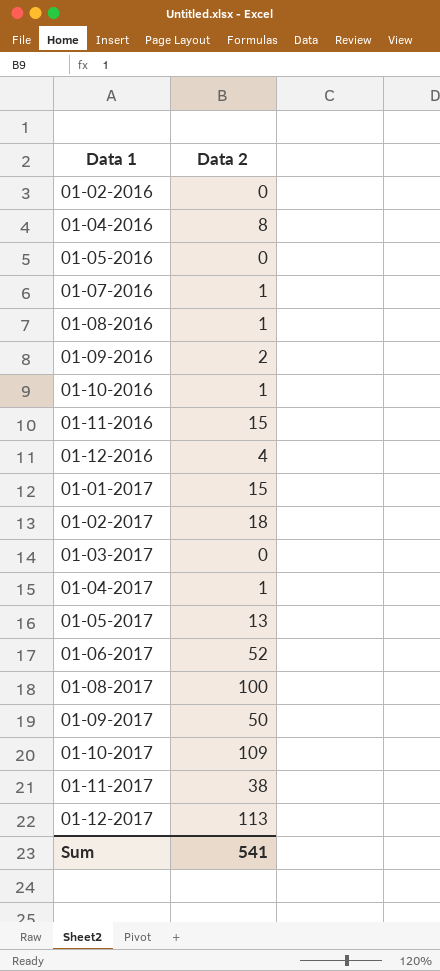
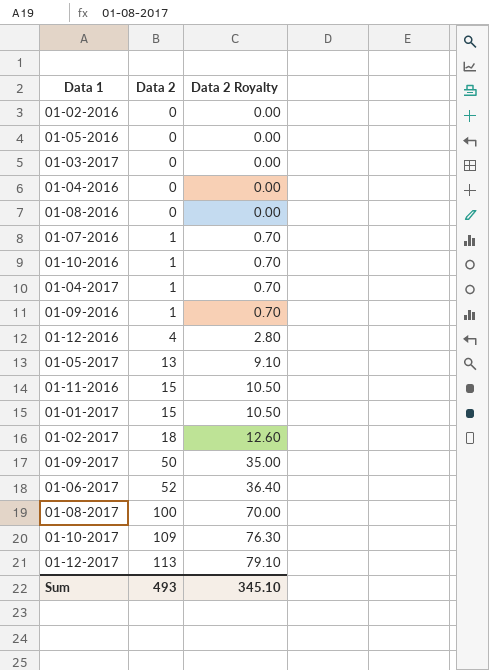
row order: none -> Data 2 ascending
column Data 2 Royalty | formula: none -> [Data 2] * 0.7
row 01-11-2017: 38 -> none
01-04-2016 | Data 2: 8 -> 0
01-08-2016 | Data 2: 1 -> 0
01-09-2016 | Data 2: 2 -> 1
Sum | Data 2: 541 -> 493

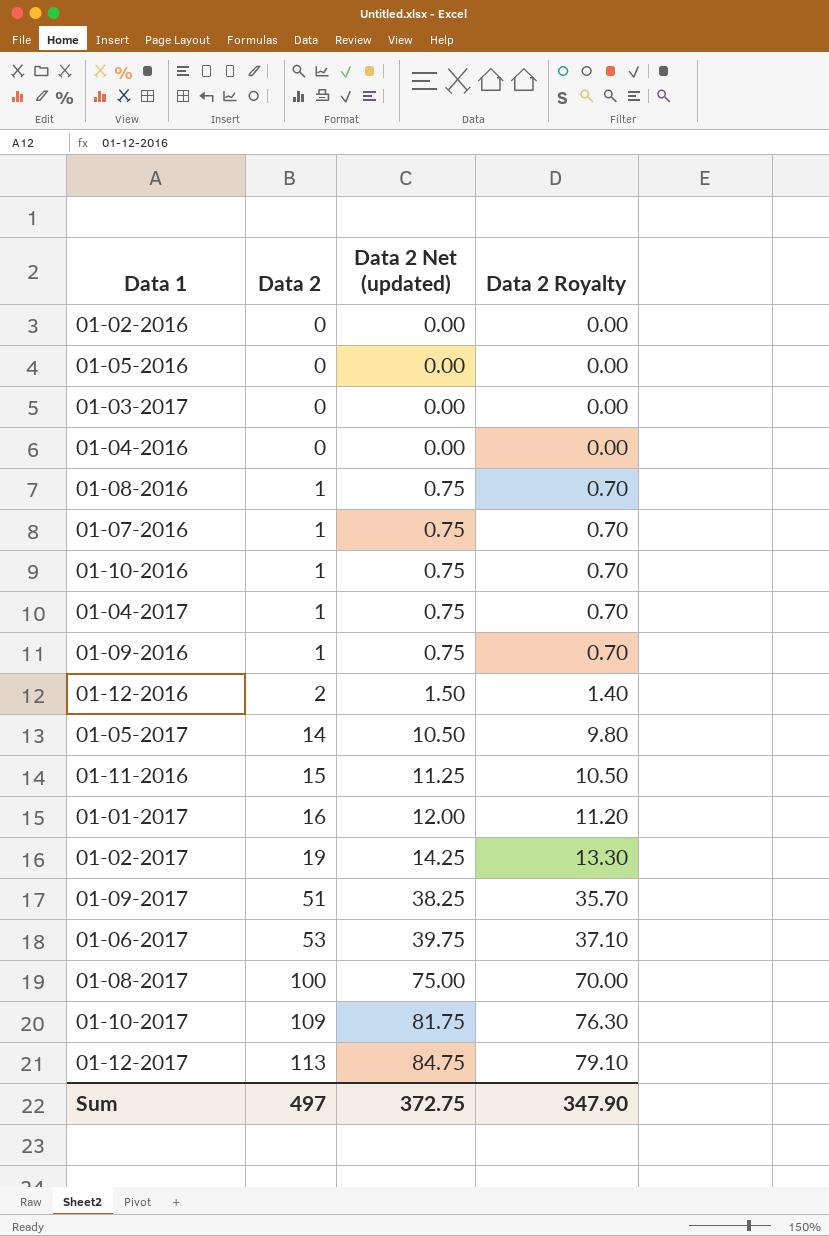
column Data 2 Net (updated) | formula: none -> [Data 2] * 0.75
01-08-2016 | Data 2: 0 -> 1
01-08-2016 | Data 2 Royalty: 0.00 -> 0.70
01-12-2016 | Data 2: 4 -> 2
01-12-2016 | Data 2 Royalty: 2.80 -> 1.40
01-05-2017 | Data 2: 13 -> 14
01-05-2017 | Data 2 Royalty: 9.10 -> 9.80
01-01-2017 | Data 2: 15 -> 16
01-01-2017 | Data 2 Royalty: 10.50 -> 11.20
01-02-2017 | Data 2: 18 -> 19
01-02-2017 | Data 2 Royalty: 12.60 -> 13.30
01-09-2017 | Data 2: 50 -> 51
01-09-2017 | Data 2 Royalty: 35.00 -> 35.70
01-06-2017 | Data 2: 52 -> 53
01-06-2017 | Data 2 Royalty: 36.40 -> 37.10
Sum | Data 2: 493 -> 497
Sum | Data 2 Royalty: 345.10 -> 347.90

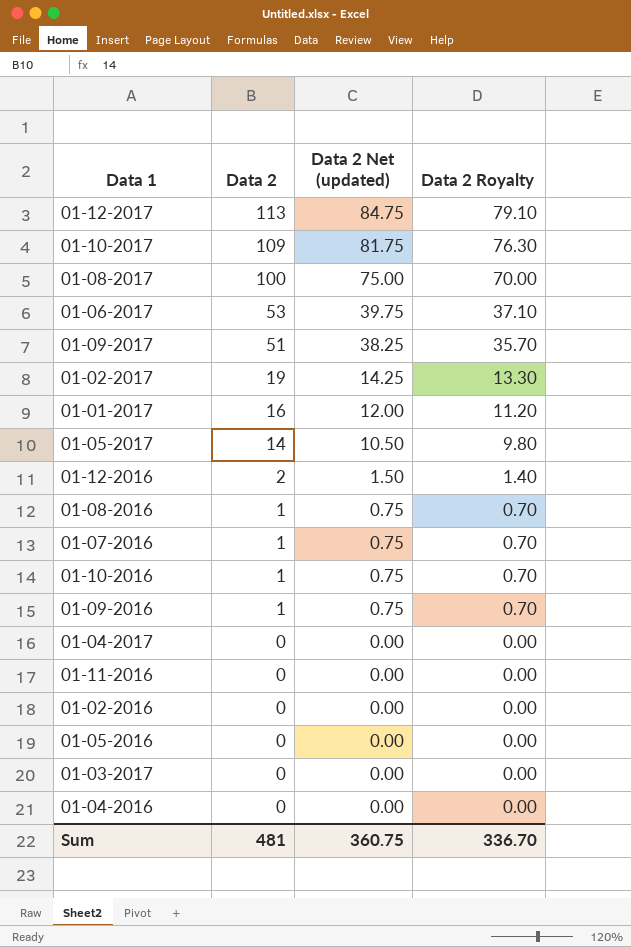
row order: Data 2 ascending -> Data 2 descending
01-04-2017 | Data 2: 1 -> 0
01-04-2017 | Data 2 Net (updated): 0.75 -> 0.00
01-04-2017 | Data 2 Royalty: 0.70 -> 0.00
01-11-2016 | Data 2: 15 -> 0
01-11-2016 | Data 2 Net (updated): 11.25 -> 0.00
01-11-2016 | Data 2 Royalty: 10.50 -> 0.00
Sum | Data 2: 497 -> 481
Sum | Data 2 Net (updated): 372.75 -> 360.75
Sum | Data 2 Royalty: 347.90 -> 336.70

